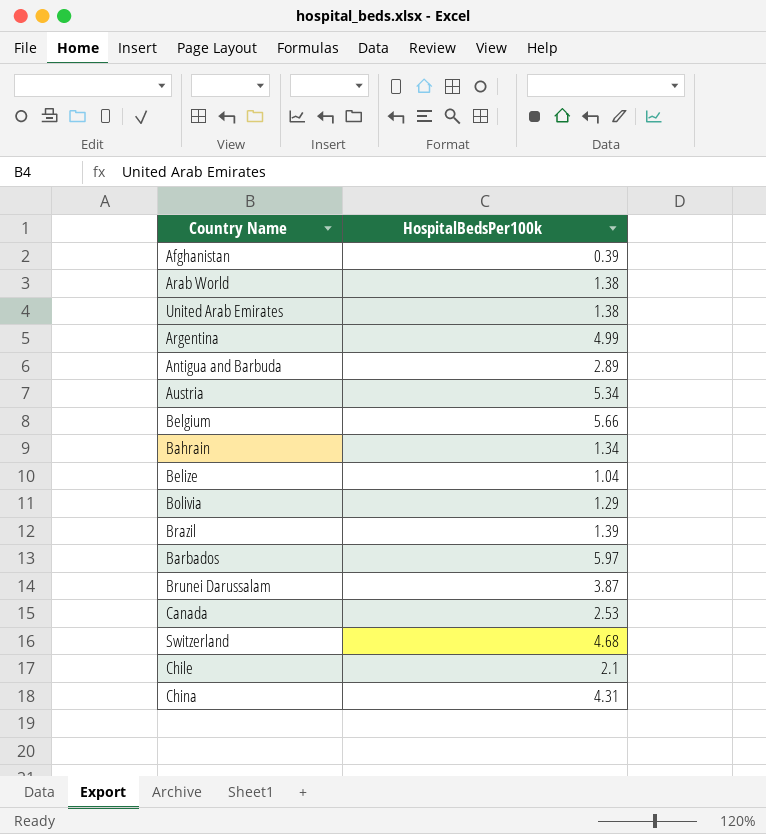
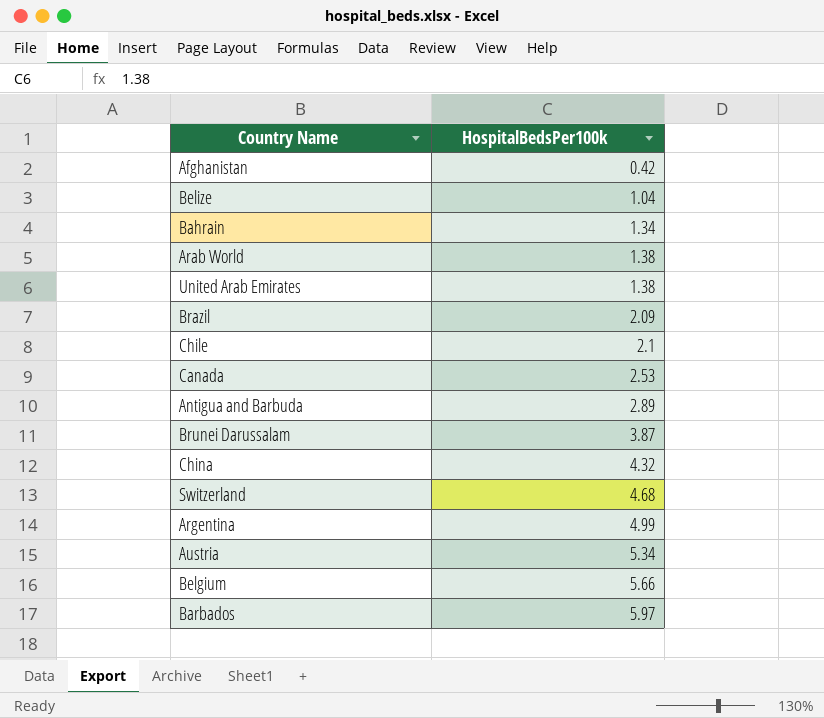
row order: none -> HospitalBedsPer100k ascending
row Bolivia: 1.29 -> none
Afghanistan | HospitalBedsPer100k: 0.39 -> 0.42
Brazil | HospitalBedsPer100k: 1.39 -> 2.09
China | HospitalBedsPer100k: 4.31 -> 4.32

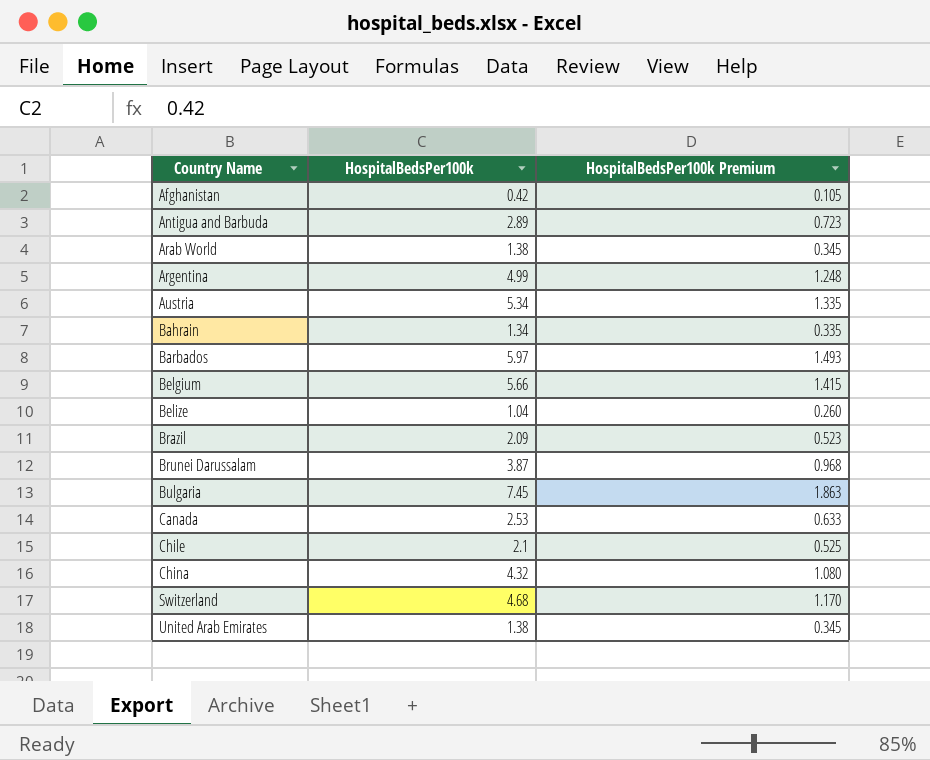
row order: HospitalBedsPer100k ascending -> Country Name ascending
column HospitalBedsPer100k Premium | formula: none -> [HospitalBedsPer100k] * 0.25
row Bulgaria: none -> 7.45 | 1.863

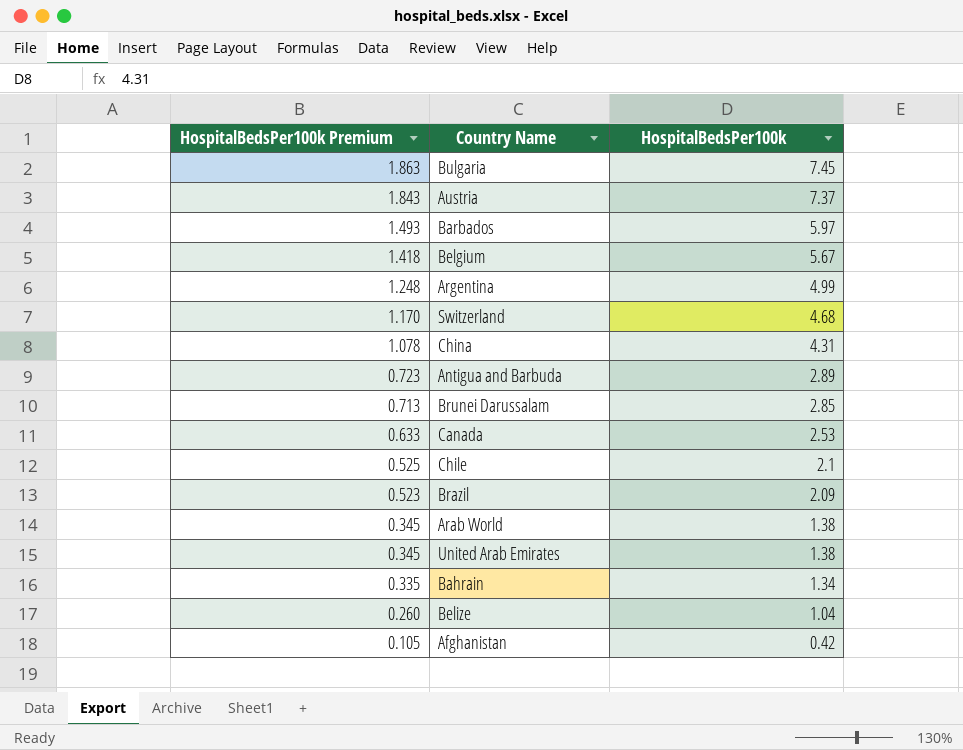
row order: Country Name ascending -> HospitalBedsPer100k Premium descending
column HospitalBedsPer100k Premium | position: 3 -> 1
Austria | HospitalBedsPer100k Premium: 1.335 -> 1.843
Austria | HospitalBedsPer100k: 5.34 -> 7.37
Belgium | HospitalBedsPer100k Premium: 1.415 -> 1.418
Belgium | HospitalBedsPer100k: 5.66 -> 5.67
China | HospitalBedsPer100k Premium: 1.080 -> 1.078
China | HospitalBedsPer100k: 4.32 -> 4.31
Brunei Darussalam | HospitalBedsPer100k Premium: 0.968 -> 0.713
Brunei Darussalam | HospitalBedsPer100k: 3.87 -> 2.85

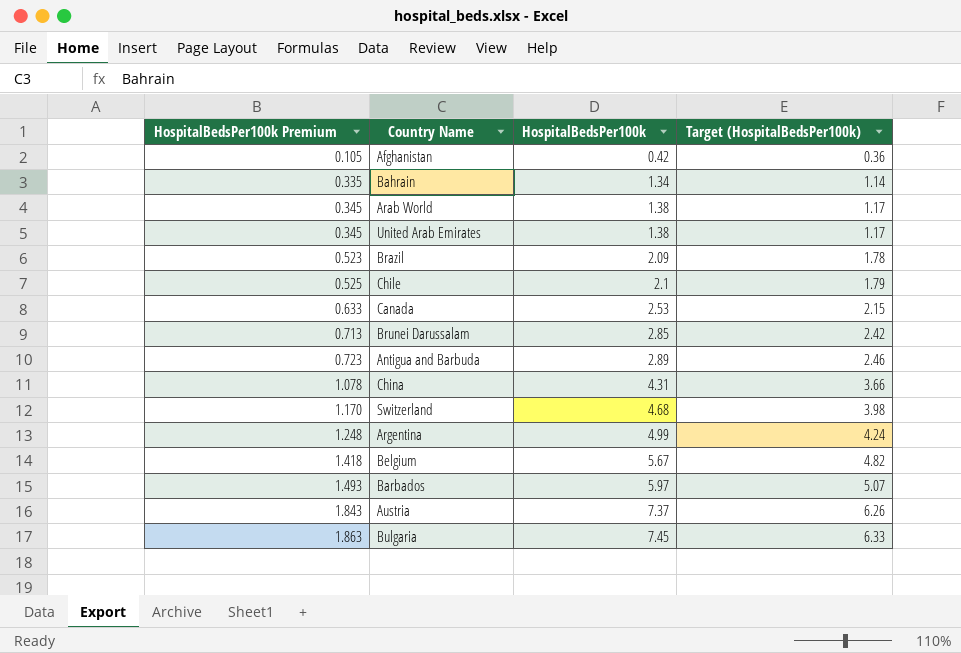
row order: HospitalBedsPer100k Premium descending -> HospitalBedsPer100k Premium ascending
column Target (HospitalBedsPer100k) | formula: none -> [HospitalBedsPer100k] * 0.85
row Belize: 0.260 | 1.04 -> none

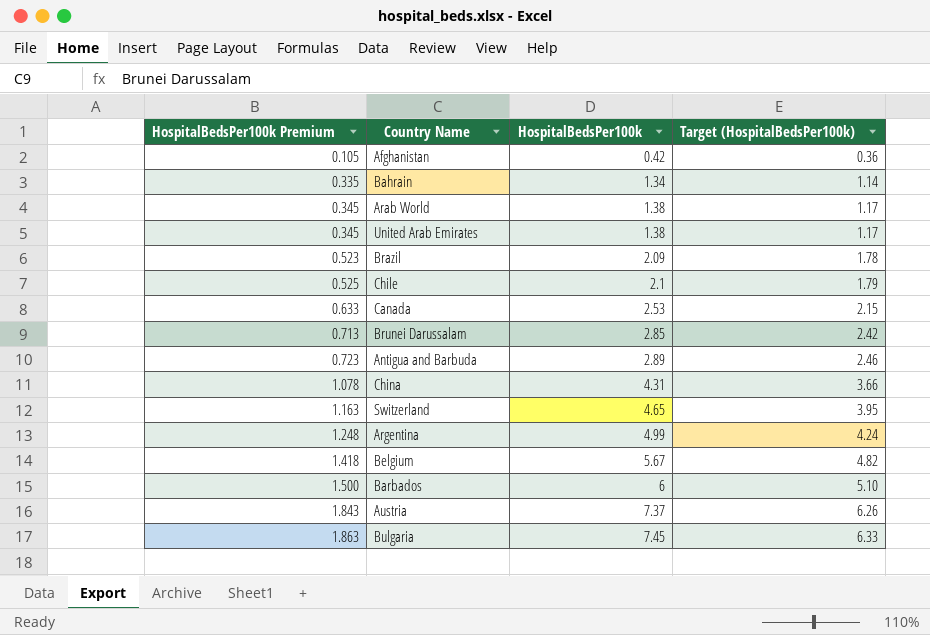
Switzerland | HospitalBedsPer100k Premium: 1.170 -> 1.163
Switzerland | HospitalBedsPer100k: 4.68 -> 4.65
Switzerland | Target (HospitalBedsPer100k): 3.98 -> 3.95
Barbados | HospitalBedsPer100k Premium: 1.493 -> 1.500
Barbados | HospitalBedsPer100k: 5.97 -> 6
Barbados | Target (HospitalBedsPer100k): 5.07 -> 5.10

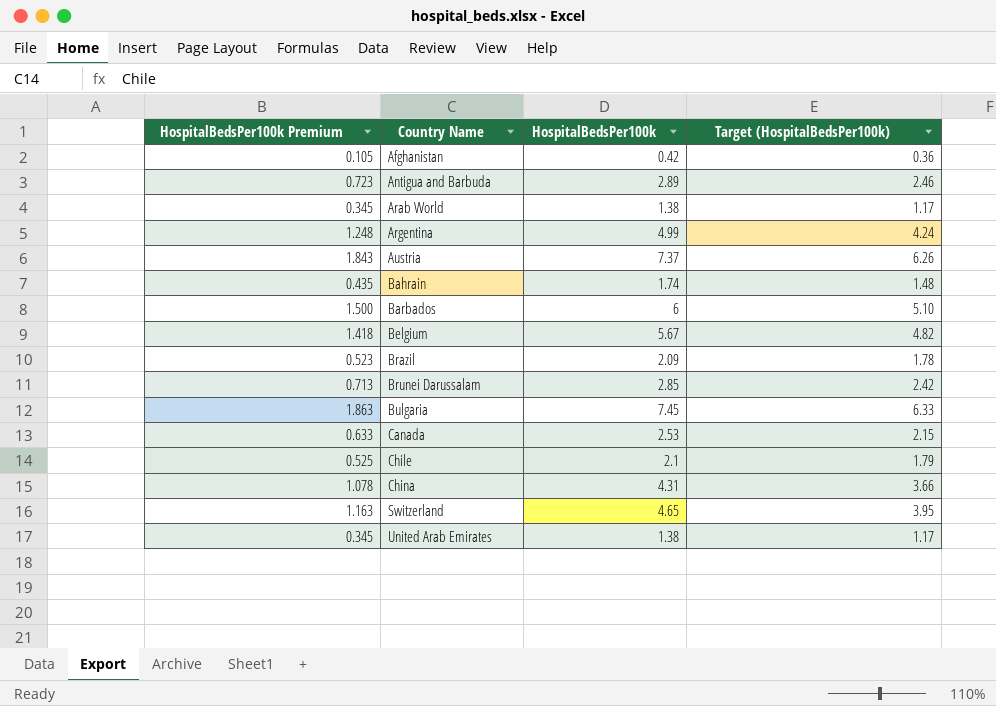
row order: HospitalBedsPer100k Premium ascending -> Country Name ascending
Bahrain | HospitalBedsPer100k Premium: 0.335 -> 0.435
Bahrain | HospitalBedsPer100k: 1.34 -> 1.74
Bahrain | Target (HospitalBedsPer100k): 1.14 -> 1.48

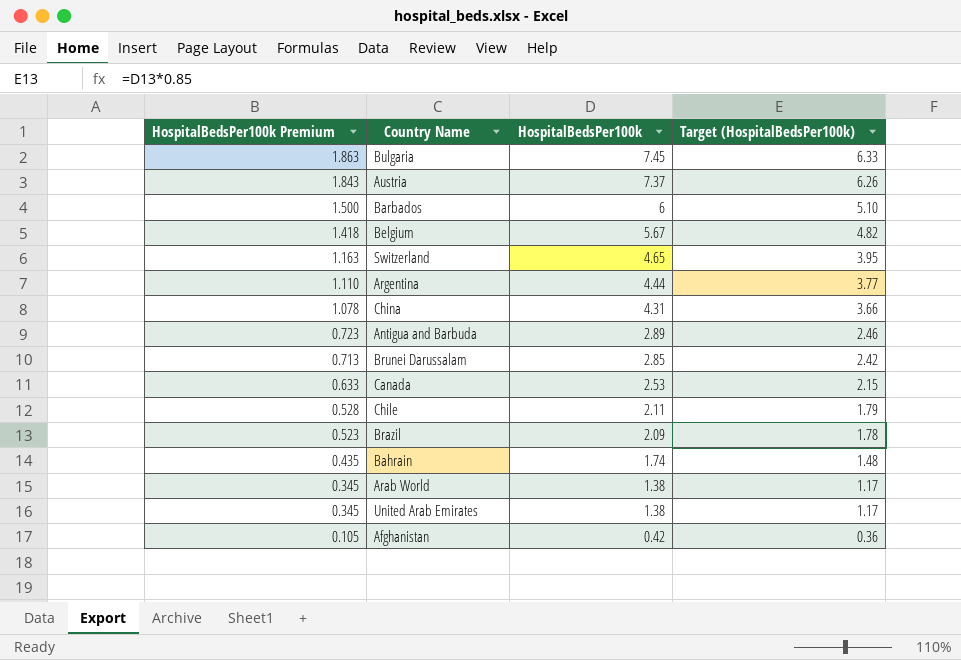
row order: Country Name ascending -> HospitalBedsPer100k Premium descending
Argentina | HospitalBedsPer100k Premium: 1.248 -> 1.110
Argentina | HospitalBedsPer100k: 4.99 -> 4.44
Argentina | Target (HospitalBedsPer100k): 4.24 -> 3.77
Chile | HospitalBedsPer100k Premium: 0.525 -> 0.528
Chile | HospitalBedsPer100k: 2.1 -> 2.11

